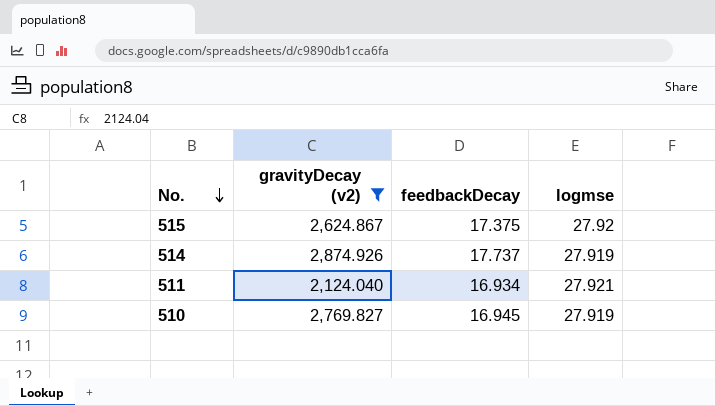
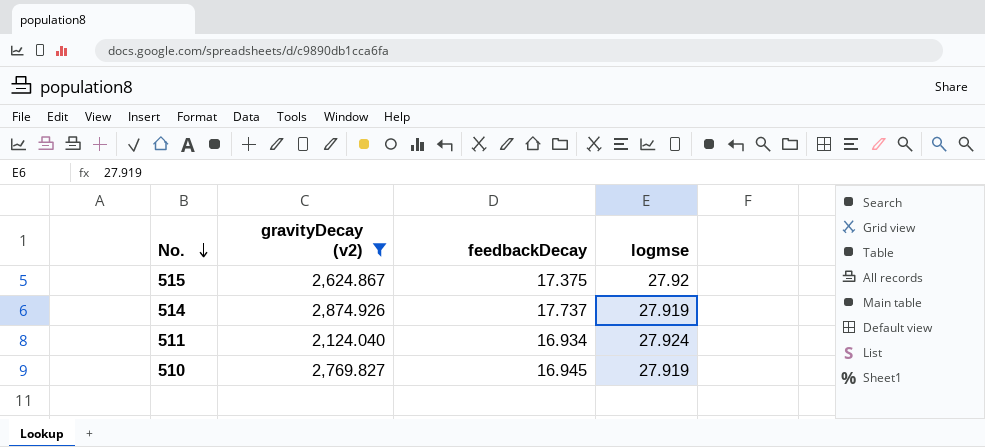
511 | logmse: 27.921 -> 27.924

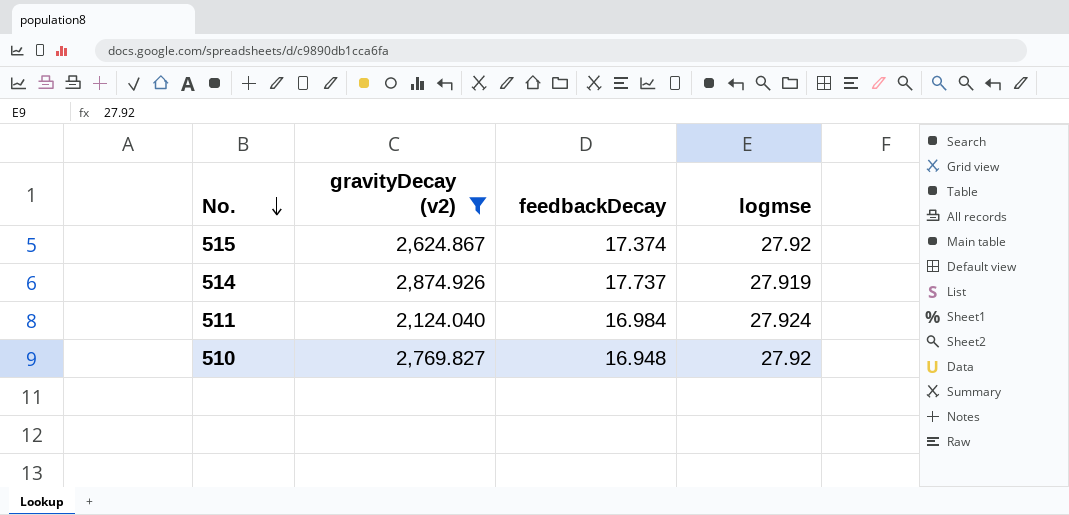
515 | feedbackDecay: 17.375 -> 17.374
511 | feedbackDecay: 16.934 -> 16.984
510 | feedbackDecay: 16.945 -> 16.948
510 | logmse: 27.919 -> 27.92

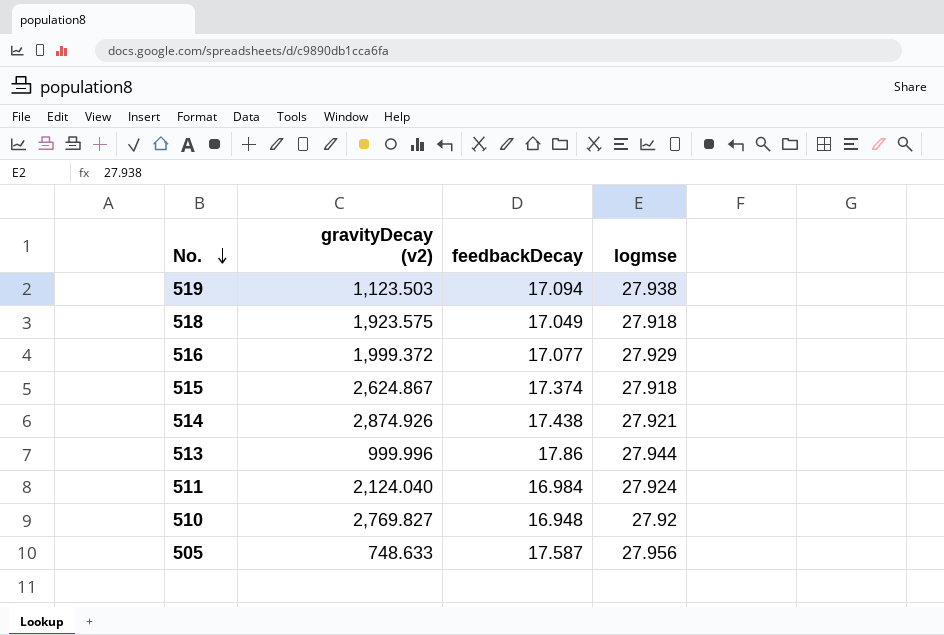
filter: gravityDecay (v2) >= 2,124.040 -> none
515 | logmse: 27.92 -> 27.918
514 | feedbackDecay: 17.737 -> 17.438
514 | logmse: 27.919 -> 27.921

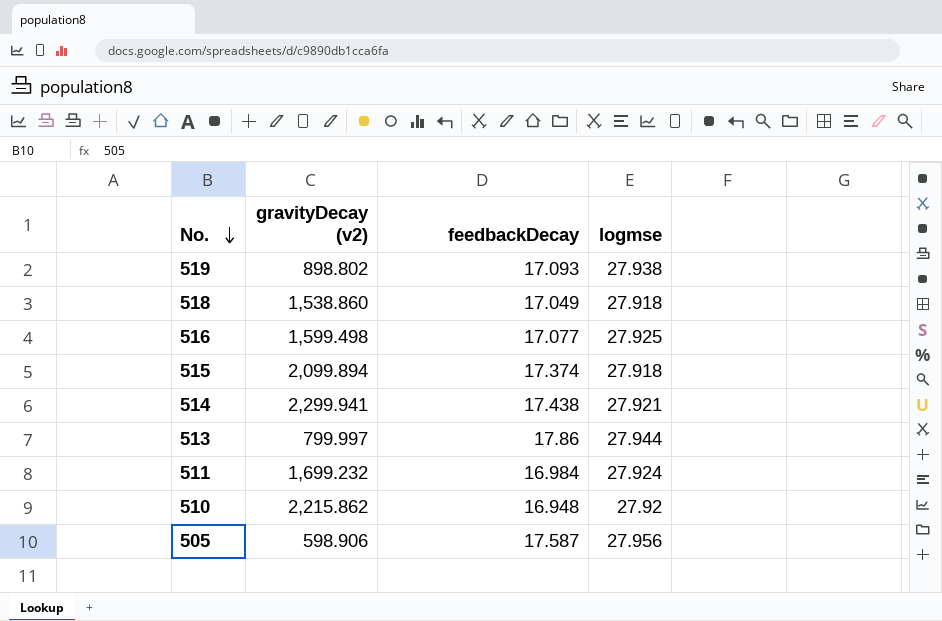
519 | gravityDecay (v2): 1,123.503 -> 898.802
519 | feedbackDecay: 17.094 -> 17.093
518 | gravityDecay (v2): 1,923.575 -> 1,538.860
516 | gravityDecay (v2): 1,999.372 -> 1,599.498
516 | logmse: 27.929 -> 27.925
515 | gravityDecay (v2): 2,624.867 -> 2,099.894
514 | gravityDecay (v2): 2,874.926 -> 2,299.941
513 | gravityDecay (v2): 999.996 -> 799.997
511 | gravityDecay (v2): 2,124.040 -> 1,699.232
510 | gravityDecay (v2): 2,769.827 -> 2,215.862
505 | gravityDecay (v2): 748.633 -> 598.906

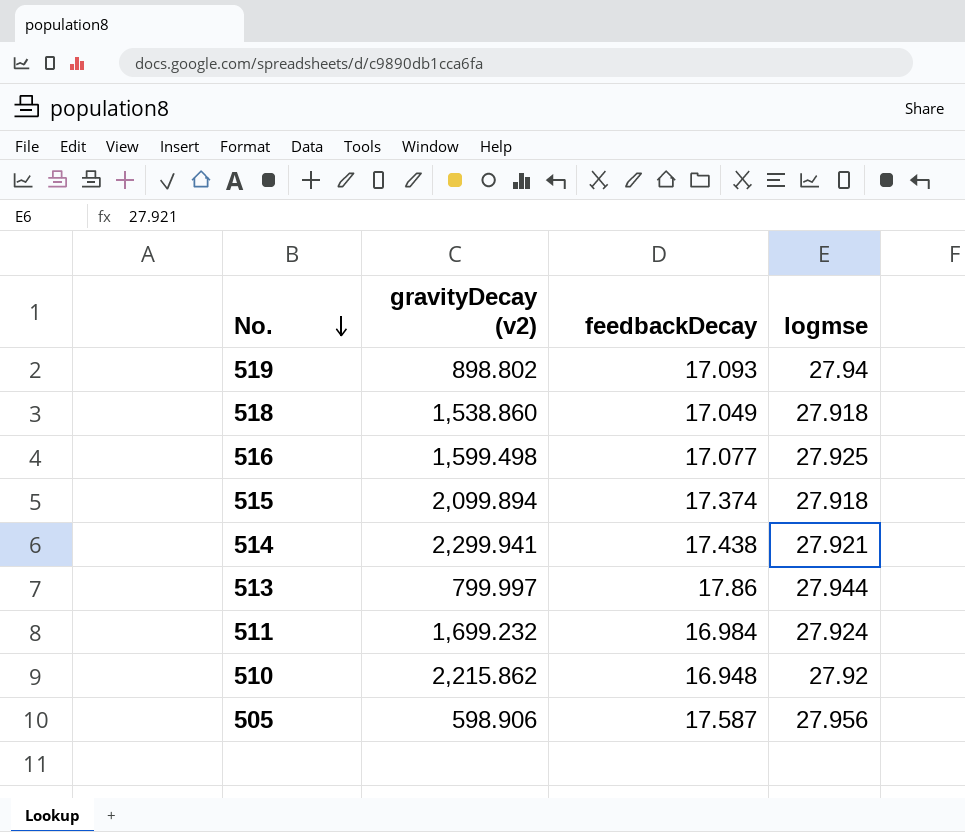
519 | logmse: 27.938 -> 27.94

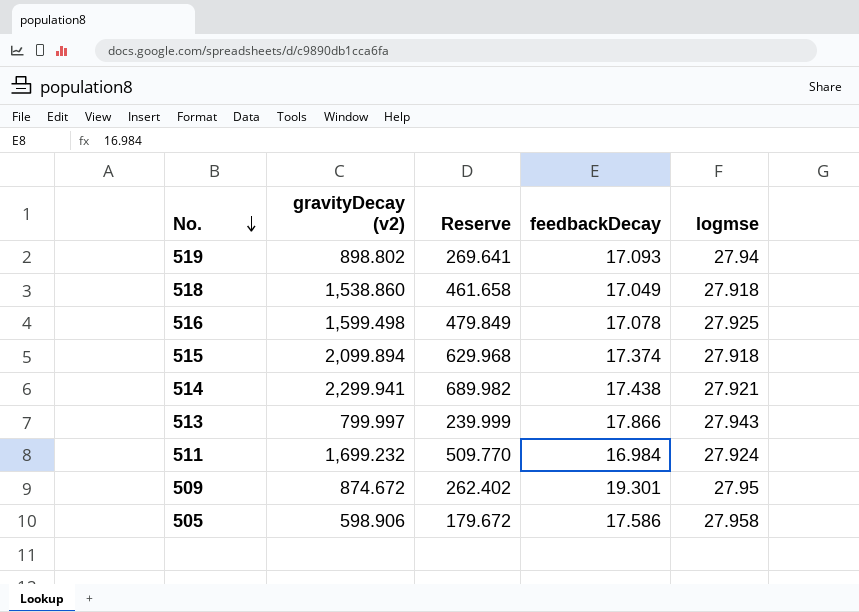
column Reserve | formula: none -> [gravityDecay (v2)] * 0.3
row 510: 2,215.862 | 16.948 | 27.92 -> none
516 | feedbackDecay: 17.077 -> 17.078
513 | feedbackDecay: 17.86 -> 17.866
513 | logmse: 27.944 -> 27.943
row 509: none -> 874.672 | 262.402 | 19.301 | 27.95
505 | feedbackDecay: 17.587 -> 17.586
505 | logmse: 27.956 -> 27.958

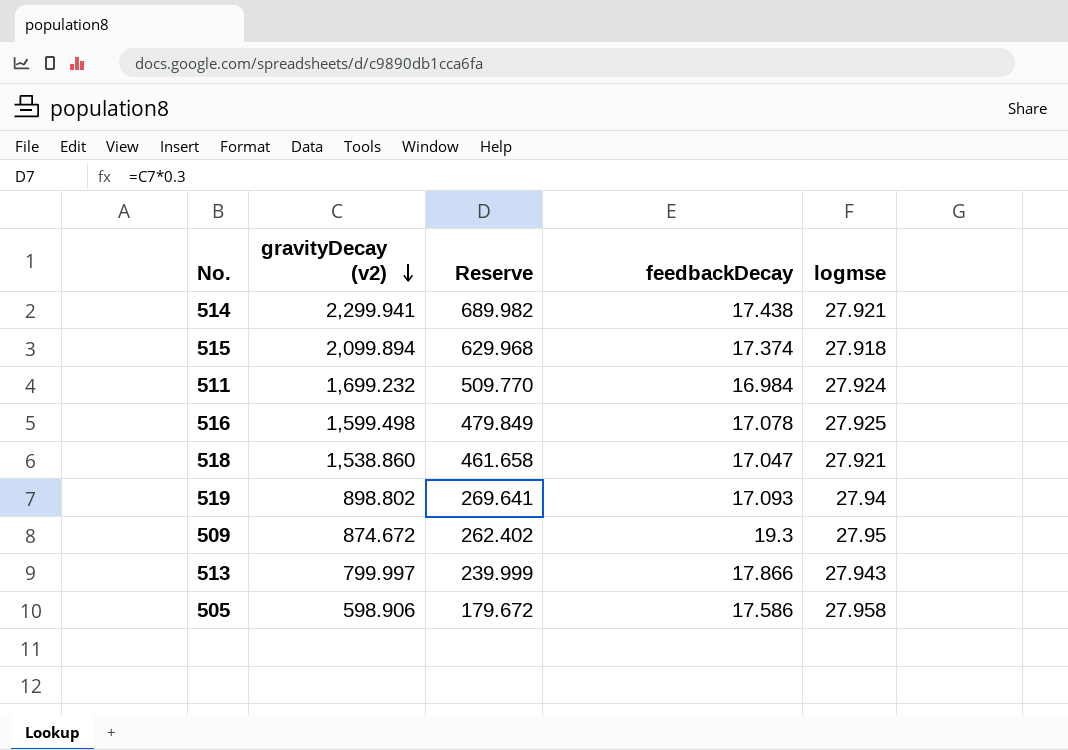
row order: No. descending -> gravityDecay (v2) descending
518 | feedbackDecay: 17.049 -> 17.047
518 | logmse: 27.918 -> 27.921
509 | feedbackDecay: 19.301 -> 19.3

